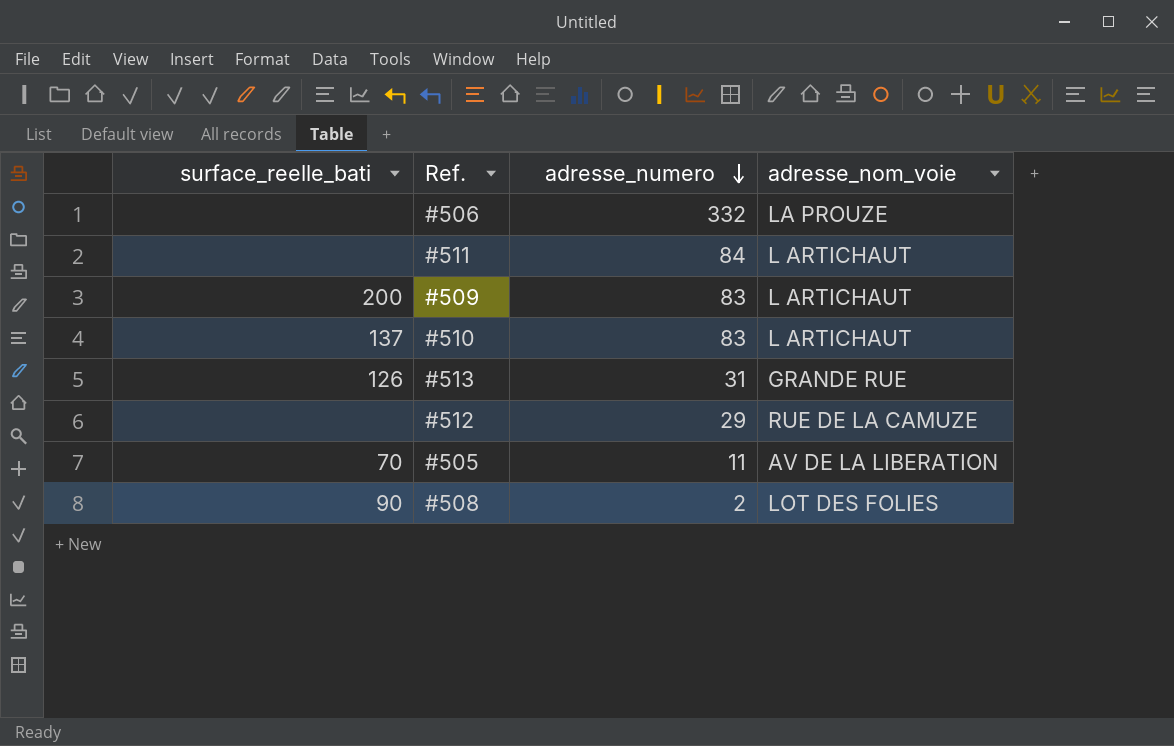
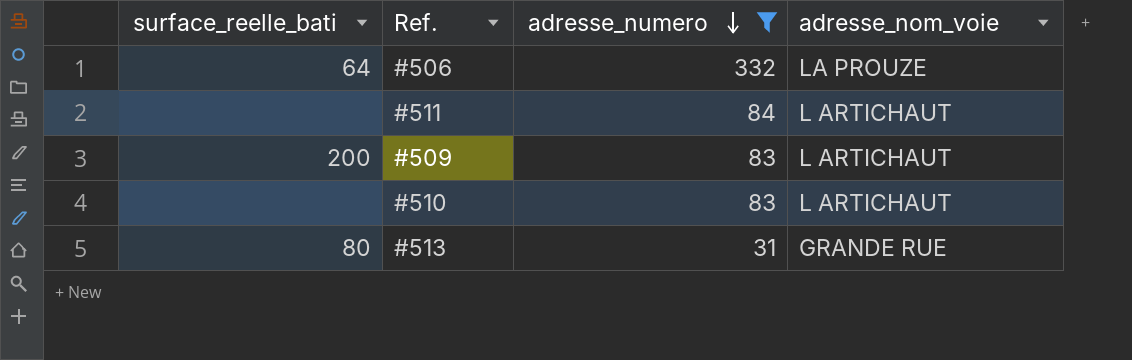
filter: none -> adresse_numero >= 31
#506 | surface_reelle_bati: none -> 64
#510 | surface_reelle_bati: 137 -> none
#513 | surface_reelle_bati: 126 -> 80

